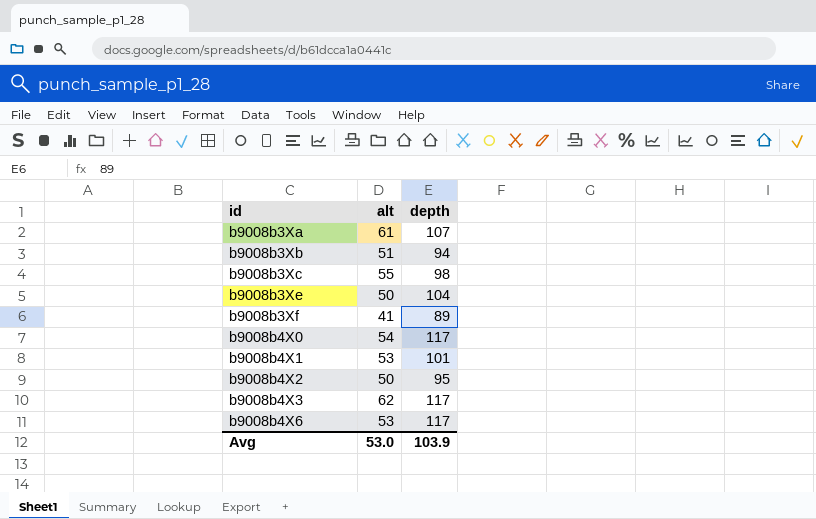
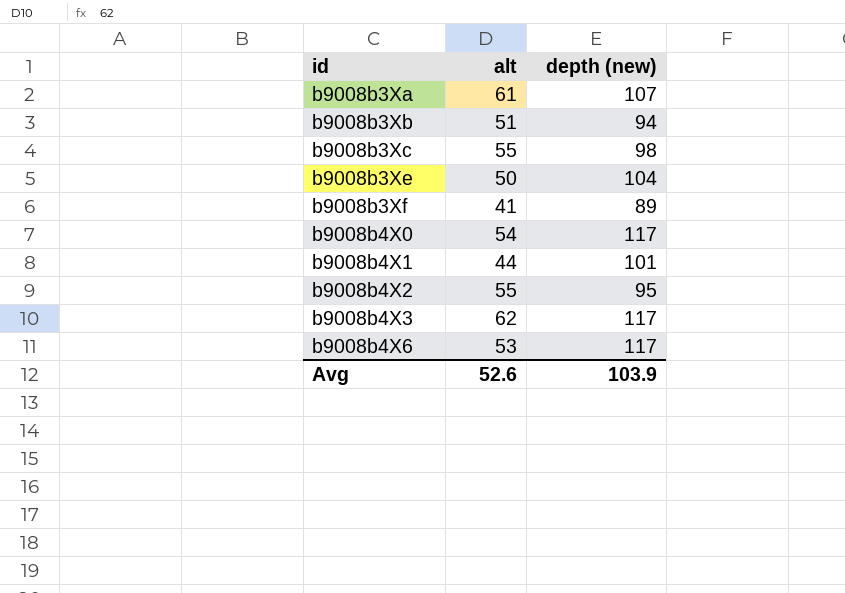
column name: depth -> depth (new)
b9008b4X1 | alt: 53 -> 44
b9008b4X2 | alt: 50 -> 55
Avg | alt: 53.0 -> 52.6

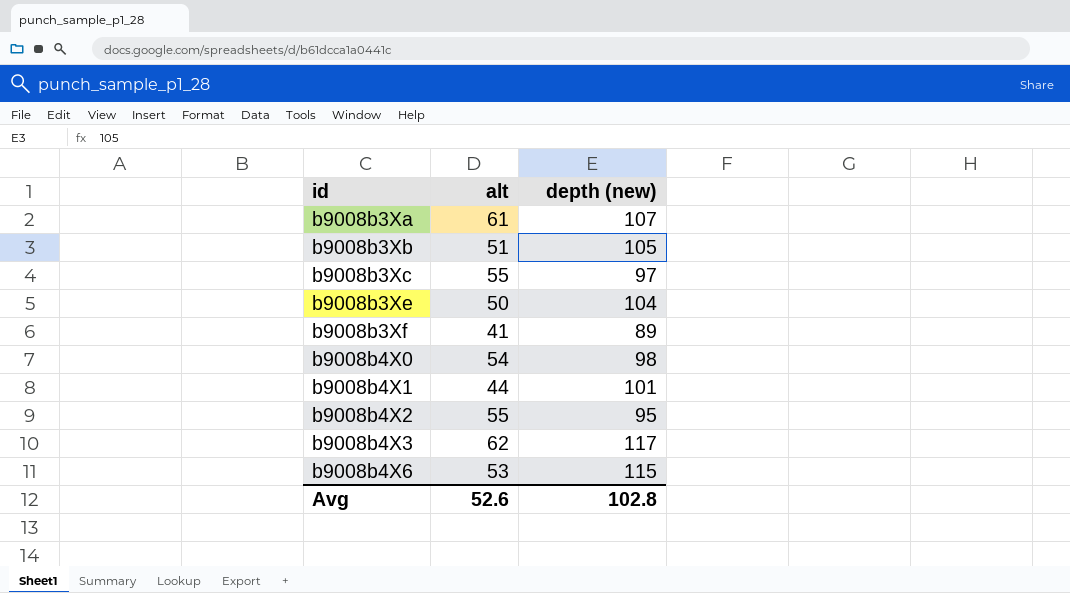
b9008b3Xb | depth (new): 94 -> 105
b9008b3Xc | depth (new): 98 -> 97
b9008b4X0 | depth (new): 117 -> 98
b9008b4X6 | depth (new): 117 -> 115
Avg | depth (new): 103.9 -> 102.8

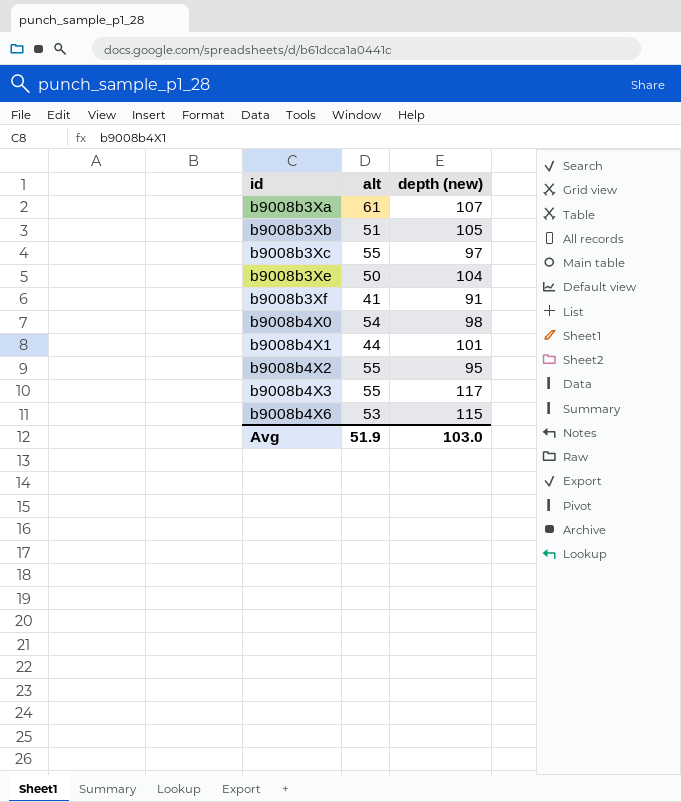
b9008b3Xf | depth (new): 89 -> 91
b9008b4X3 | alt: 62 -> 55
Avg | alt: 52.6 -> 51.9
Avg | depth (new): 102.8 -> 103.0

